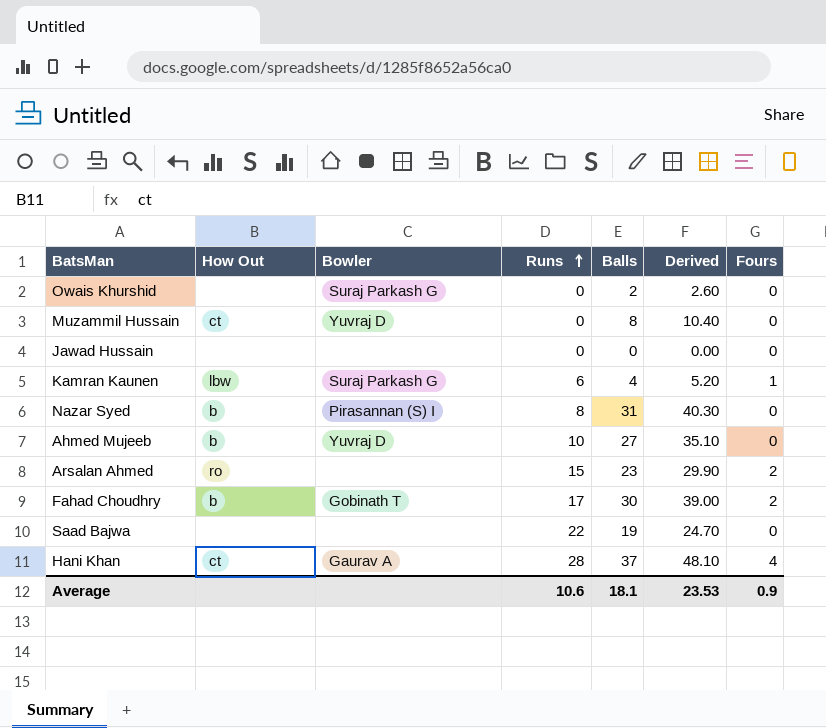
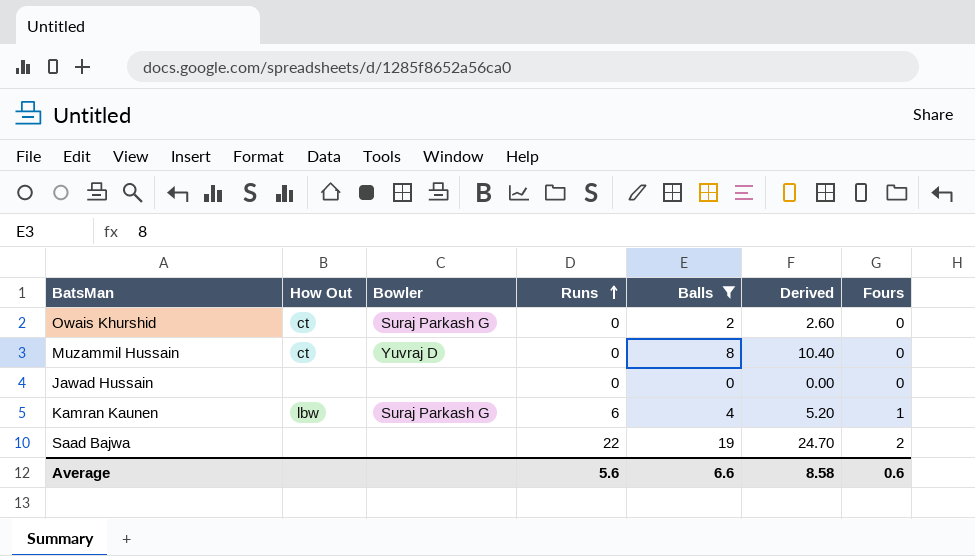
filter: none -> Balls <= 19
Owais Khurshid | How Out: none -> ct
Saad Bajwa | Fours: 0 -> 2
Average | Runs: 10.6 -> 5.6
Average | Balls: 18.1 -> 6.6
Average | Derived: 23.53 -> 8.58
Average | Fours: 0.9 -> 0.6

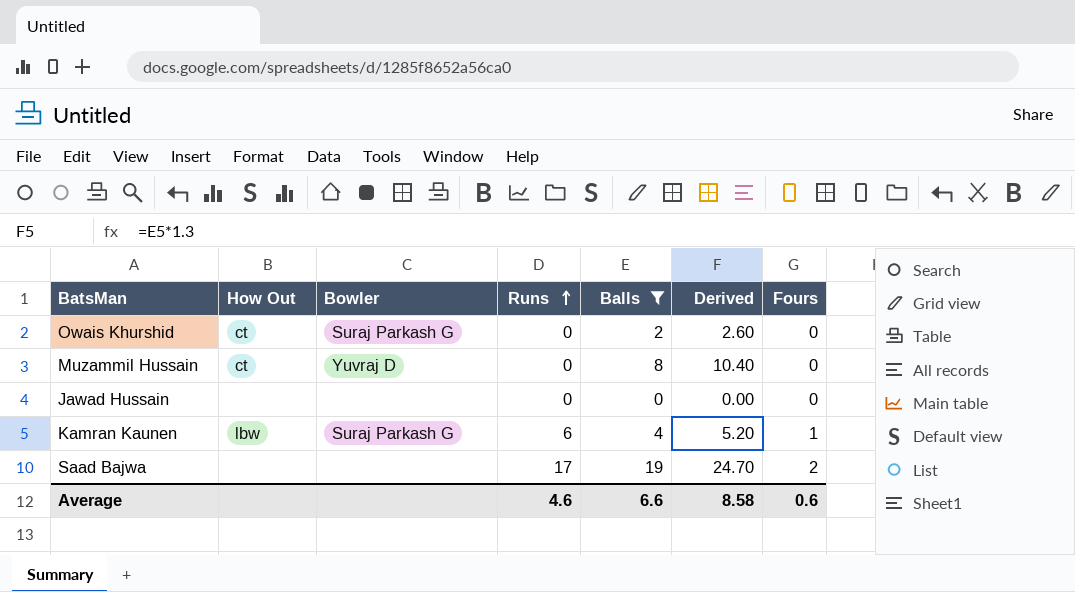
Saad Bajwa | Runs: 22 -> 17
Average | Runs: 5.6 -> 4.6

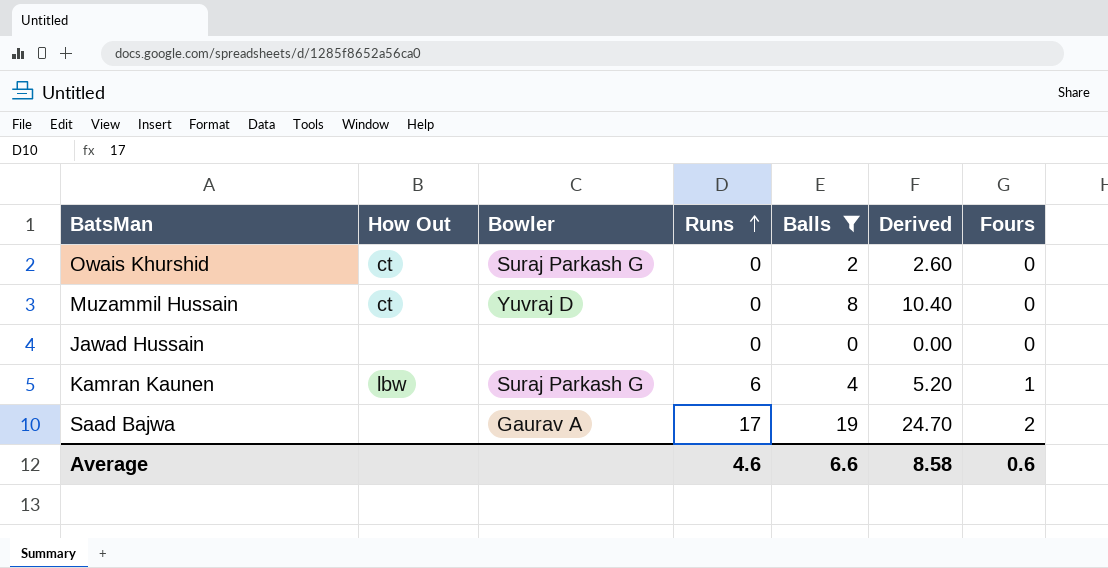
Saad Bajwa | Bowler: none -> Gaurav A

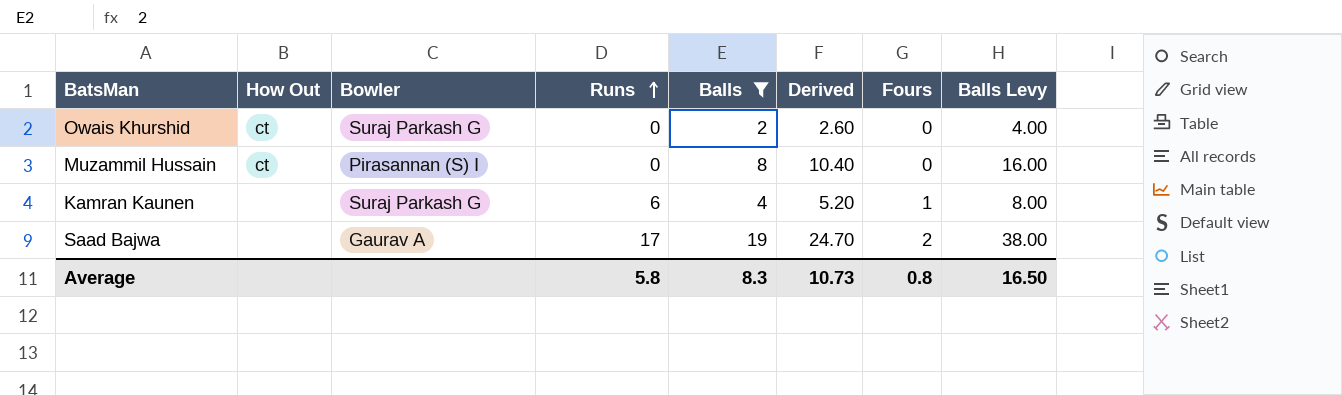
column Balls Levy | formula: none -> [Balls] * 2
row Jawad Hussain: none | none | 0 | 0 | 0.00 | 0 -> none
Muzammil Hussain | Bowler: Yuvraj D -> Pirasannan (S) I
Kamran Kaunen | How Out: lbw -> none
Average | Runs: 4.6 -> 5.8
Average | Balls: 6.6 -> 8.3
Average | Derived: 8.58 -> 10.73
Average | Fours: 0.6 -> 0.8

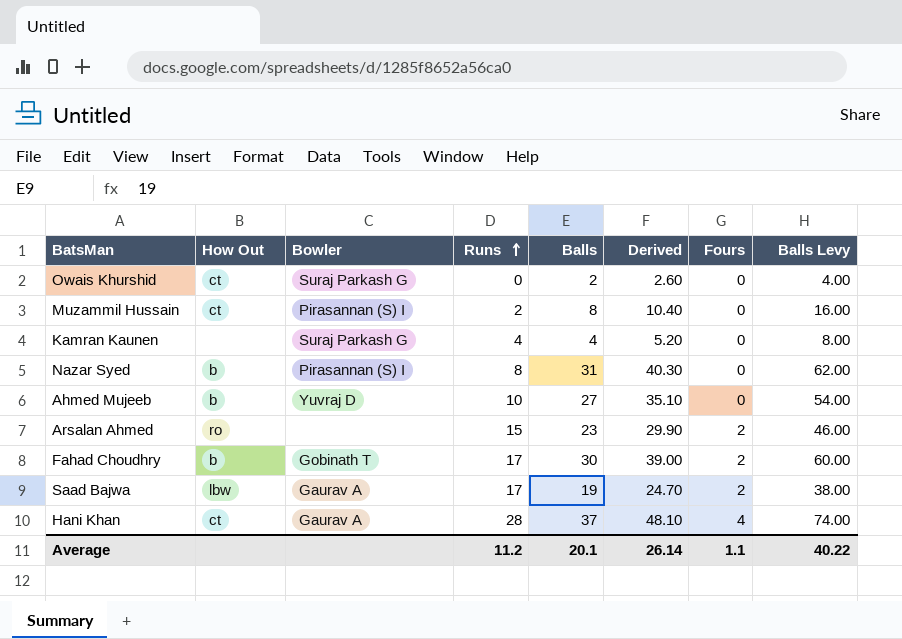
filter: Balls <= 19 -> none
Muzammil Hussain | Runs: 0 -> 2
Kamran Kaunen | Runs: 6 -> 4
Kamran Kaunen | Fours: 1 -> 0
Saad Bajwa | How Out: none -> lbw
Average | Runs: 5.8 -> 11.2
Average | Balls: 8.3 -> 20.1
Average | Derived: 10.73 -> 26.14
Average | Fours: 0.8 -> 1.1
Average | Balls Levy: 16.50 -> 40.22

